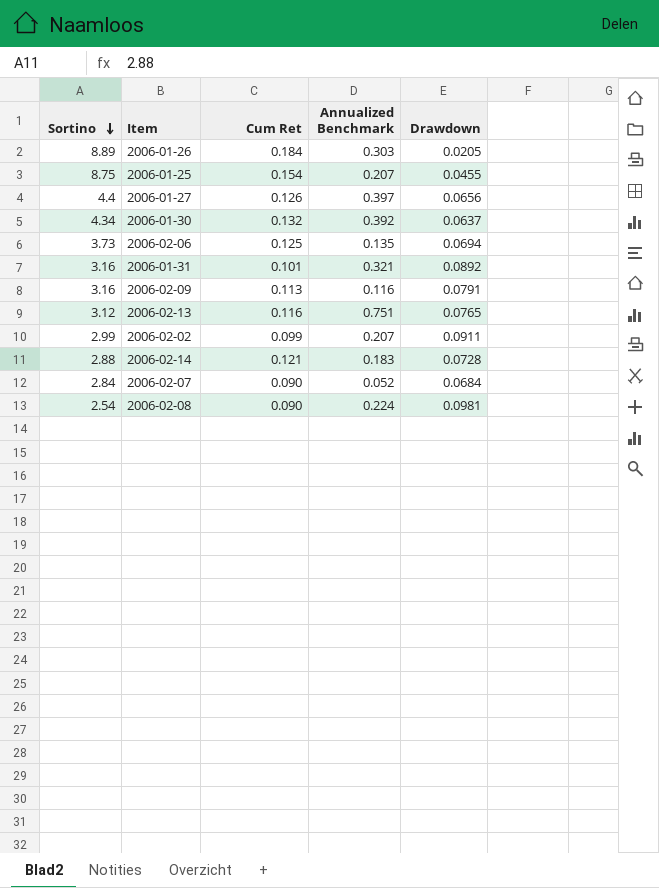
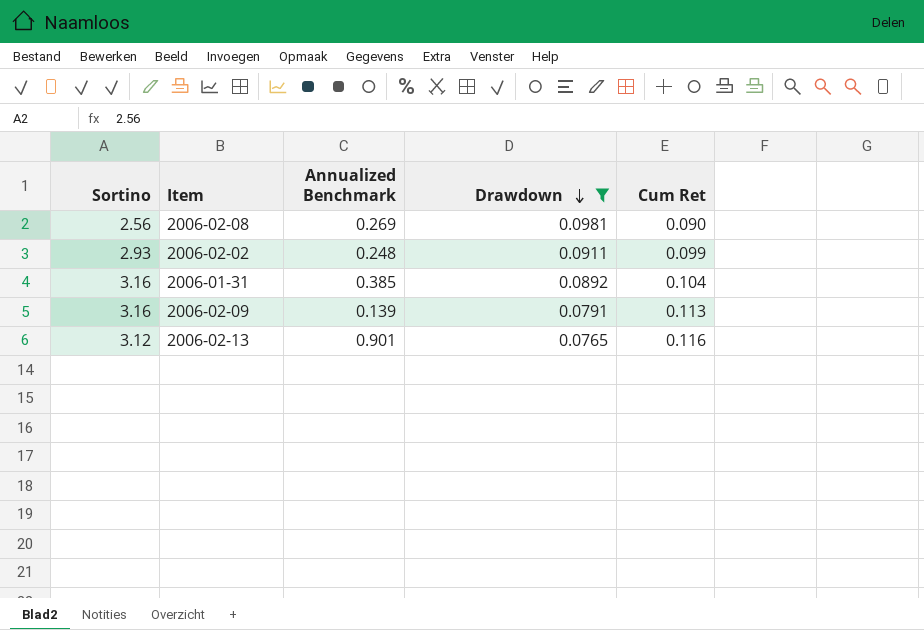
filter: none -> Drawdown >= 0.0765
row order: Sortino descending -> Drawdown descending
column Cum Ret | position: 3 -> 5
2006-02-08 | Sortino: 2.54 -> 2.56
2006-02-08 | Annualized Benchmark: 0.224 -> 0.269
2006-02-02 | Sortino: 2.99 -> 2.93
2006-02-02 | Annualized Benchmark: 0.207 -> 0.248
2006-01-31 | Annualized Benchmark: 0.321 -> 0.385
2006-01-31 | Cum Ret: 0.101 -> 0.104
2006-02-09 | Annualized Benchmark: 0.116 -> 0.139
2006-02-13 | Annualized Benchmark: 0.751 -> 0.901

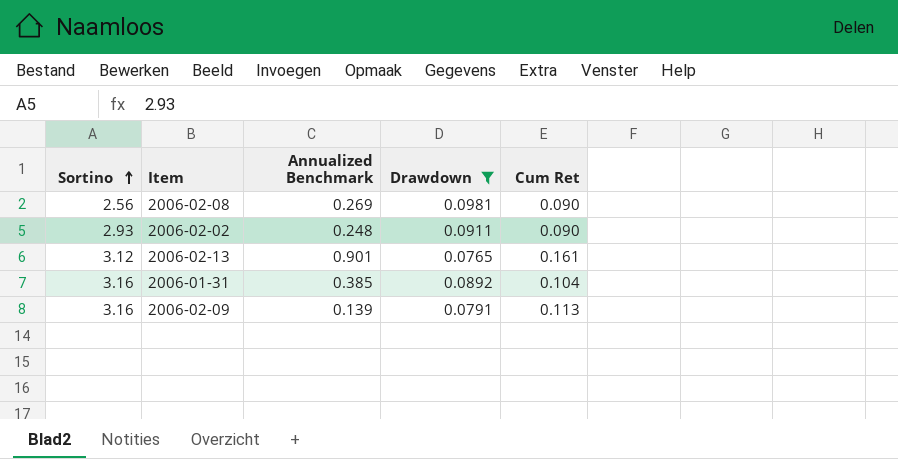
row order: Drawdown descending -> Sortino ascending
2006-02-02 | Cum Ret: 0.099 -> 0.090
2006-02-13 | Cum Ret: 0.116 -> 0.161

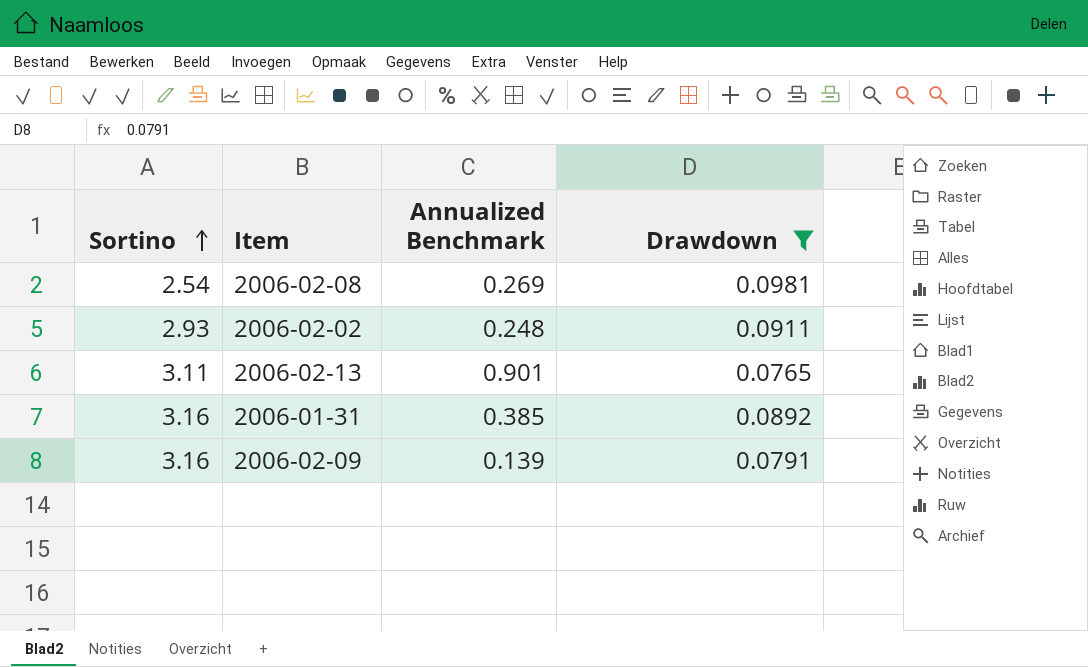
column Cum Ret | position: 5 -> none
2006-02-08 | Sortino: 2.56 -> 2.54
2006-02-13 | Sortino: 3.12 -> 3.11

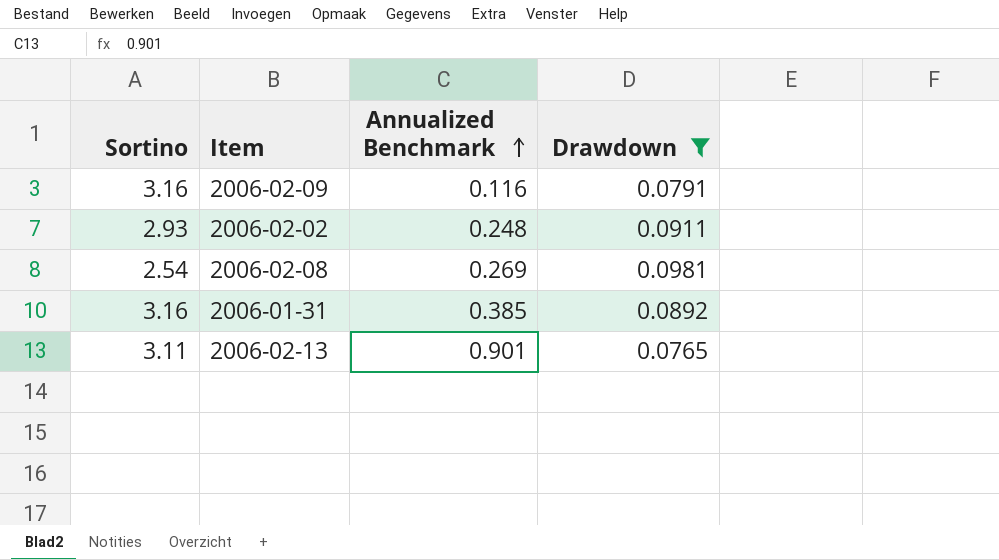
row order: Sortino ascending -> Annualized Benchmark ascending
2006-02-09 | Annualized Benchmark: 0.139 -> 0.116

